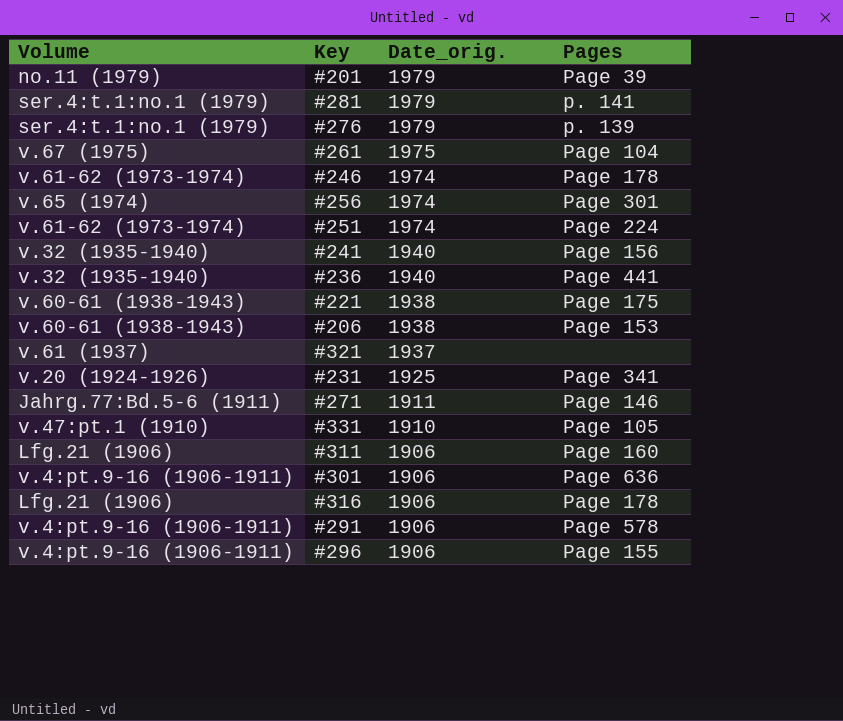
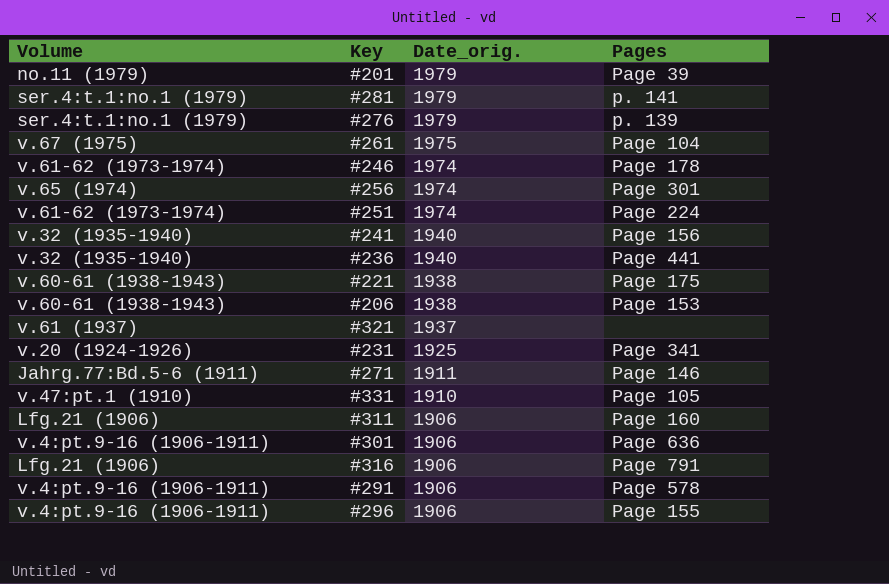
#316 | Pages: Page 178 -> Page 791

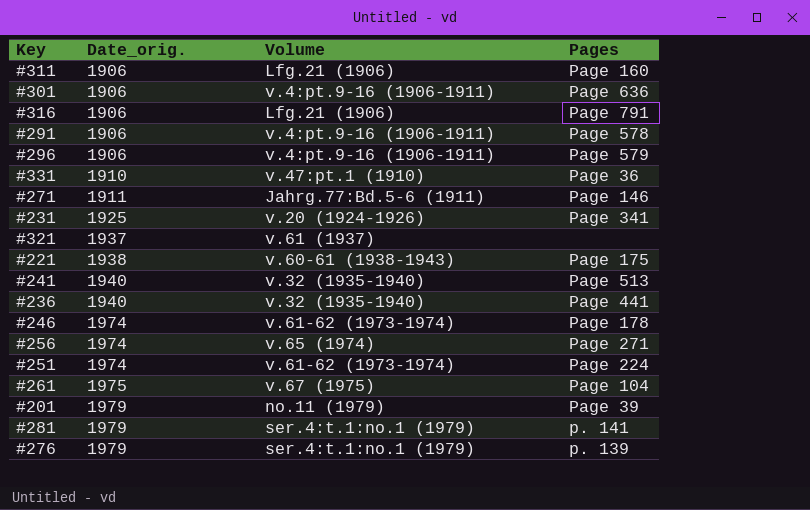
row order: Date_orig. descending -> Date_orig. ascending
column Volume | position: 1 -> 3
row #206: v.60-61 (1938-1943) | 1938 | Page 153 -> none
#296 | Pages: Page 155 -> Page 579
#331 | Pages: Page 105 -> Page 36
#241 | Pages: Page 156 -> Page 513
#256 | Pages: Page 301 -> Page 271

